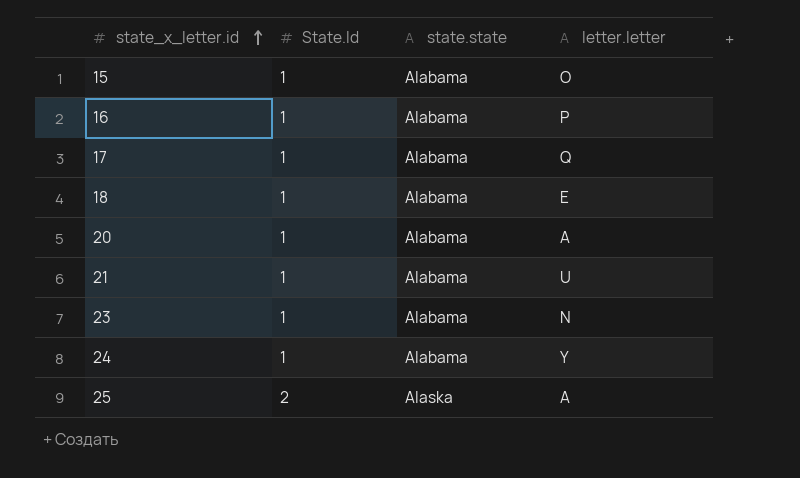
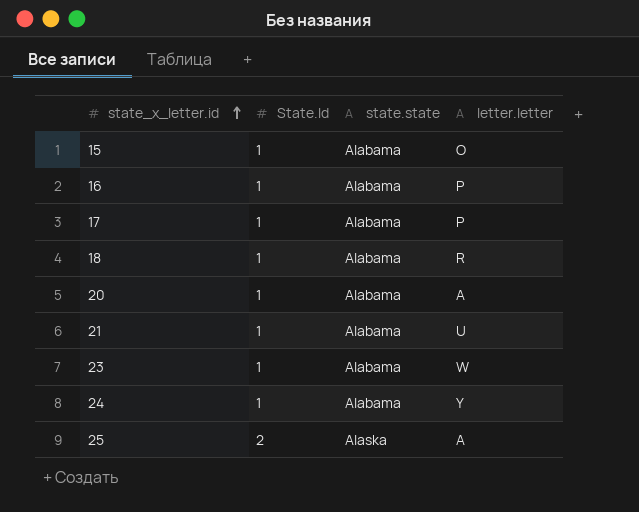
17 | letter.letter: Q -> P
18 | letter.letter: E -> R
23 | letter.letter: N -> W

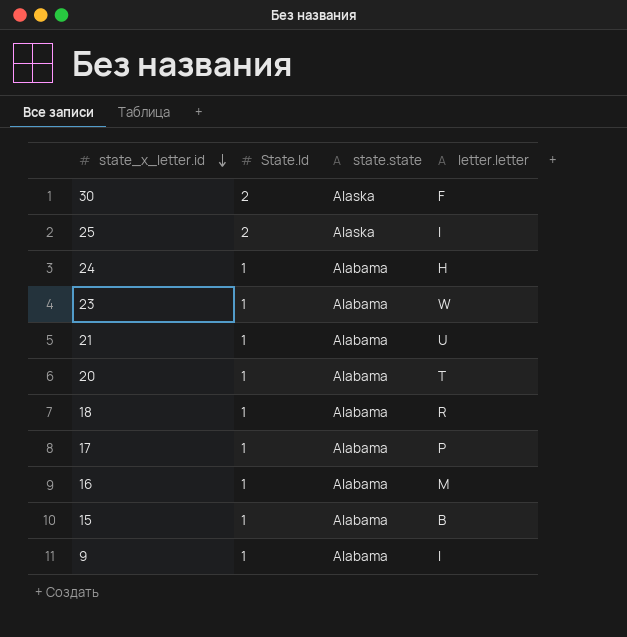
row order: state_x_letter.id ascending -> state_x_letter.id descending
row 30: none -> 2 | Alaska | F
25 | letter.letter: A -> I
24 | letter.letter: Y -> H
20 | letter.letter: A -> T
16 | letter.letter: P -> M
15 | letter.letter: O -> B
row 9: none -> 1 | Alabama | I

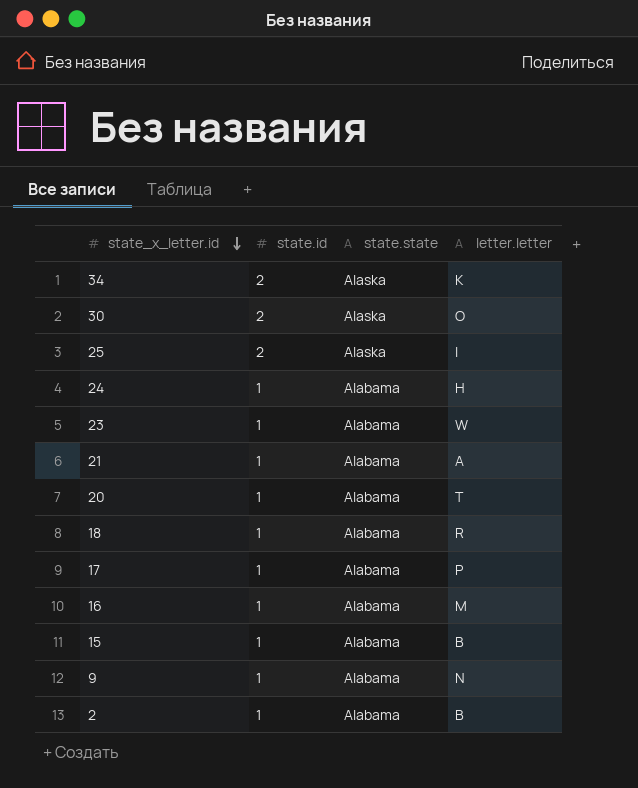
column name: State.Id -> state.id
row 34: none -> 2 | Alaska | K
30 | letter.letter: F -> O
21 | letter.letter: U -> A
9 | letter.letter: I -> N
row 2: none -> 1 | Alabama | B

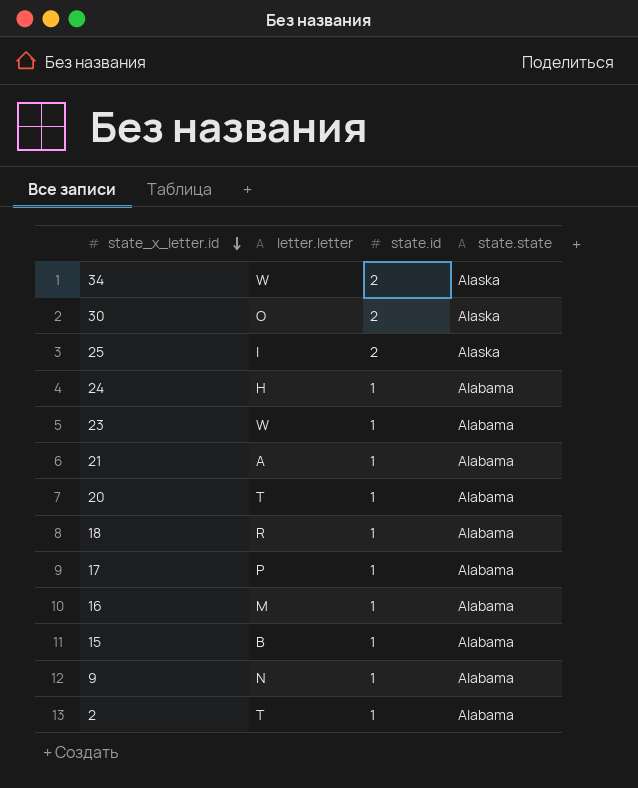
column letter.letter | position: 4 -> 2
34 | letter.letter: K -> W
2 | letter.letter: B -> T

